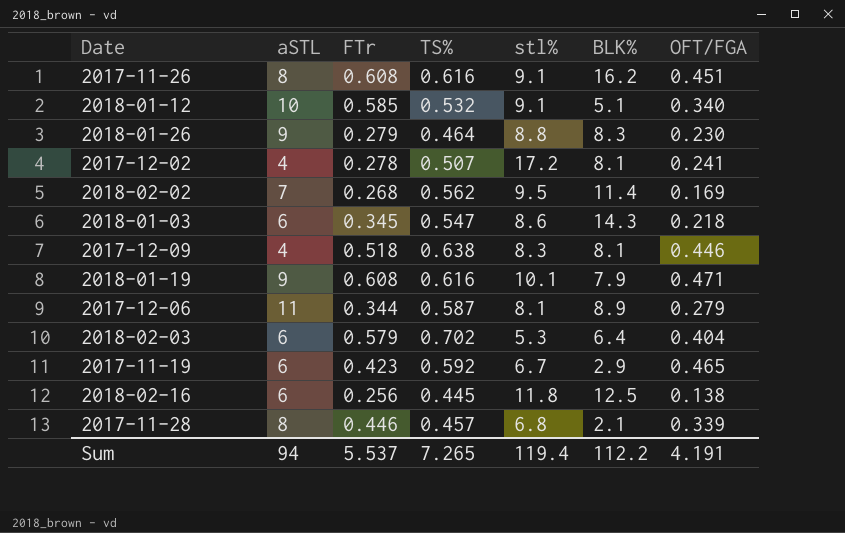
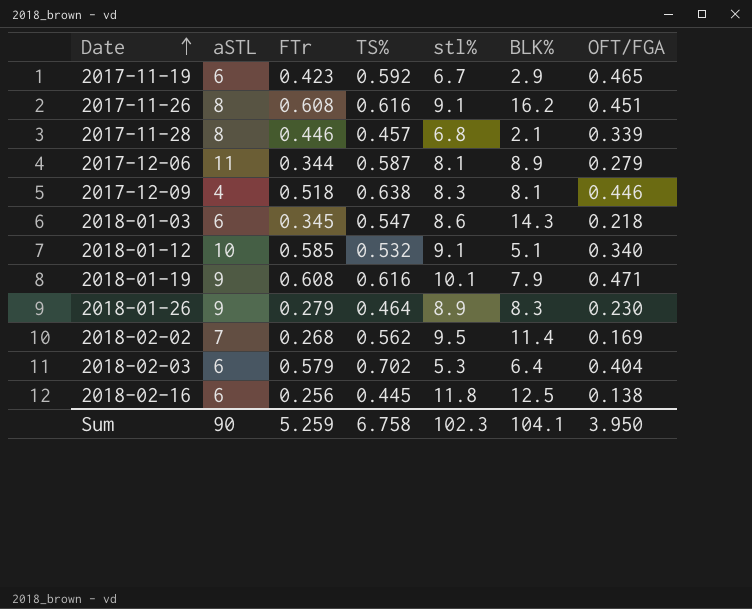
row order: none -> Date ascending
row 2017-12-02: 4 | 0.278 | 0.507 | 17.2 | 8.1 | 0.241 -> none
2018-01-26 | stl%: 8.8 -> 8.9
Sum | aSTL: 94 -> 90
Sum | FTr: 5.537 -> 5.259
Sum | TS%: 7.265 -> 6.758
Sum | stl%: 119.4 -> 102.3
Sum | BLK%: 112.2 -> 104.1
Sum | OFT/FGA: 4.191 -> 3.950

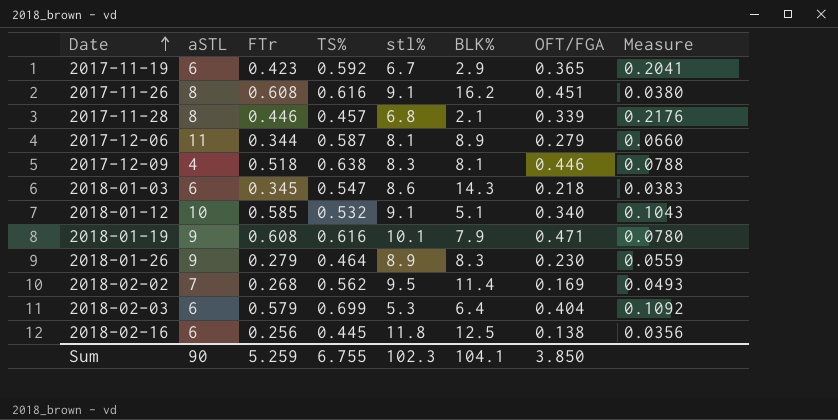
column Measure | formula: none -> [TS%] / [BLK%]
2017-11-19 | OFT/FGA: 0.465 -> 0.365
2018-02-03 | TS%: 0.702 -> 0.699
Sum | TS%: 6.758 -> 6.755
Sum | OFT/FGA: 3.950 -> 3.850

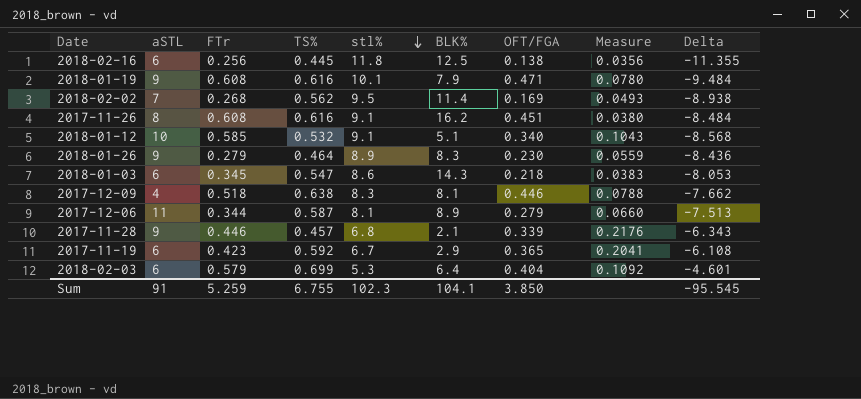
row order: Date ascending -> stl% descending
column Delta | formula: none -> [TS%] - [stl%]
2017-11-28 | aSTL: 8 -> 9
Sum | aSTL: 90 -> 91

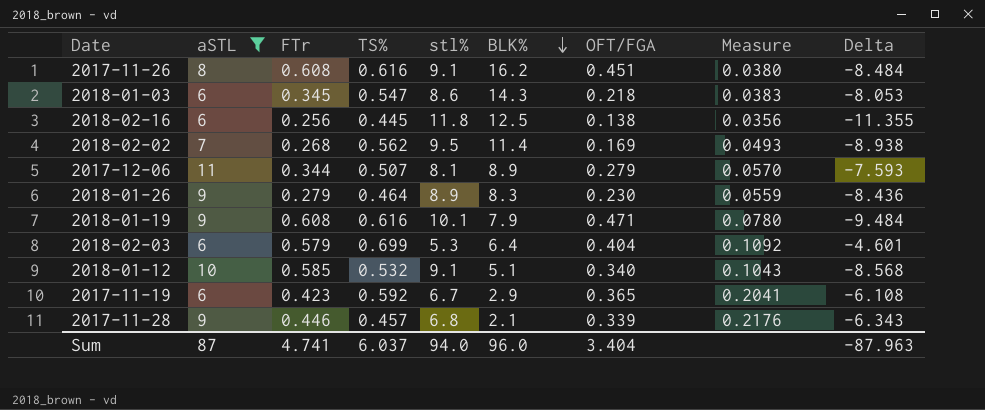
filter: none -> aSTL != 4
row order: stl% descending -> BLK% descending
2017-12-06 | TS%: 0.587 -> 0.507
2017-12-06 | Measure: 0.0660 -> 0.0570
2017-12-06 | Delta: -7.513 -> -7.593
Sum | aSTL: 91 -> 87
Sum | FTr: 5.259 -> 4.741
Sum | TS%: 6.755 -> 6.037
Sum | stl%: 102.3 -> 94.0
Sum | BLK%: 104.1 -> 96.0
Sum | OFT/FGA: 3.850 -> 3.404
Sum | Delta: -95.545 -> -87.963

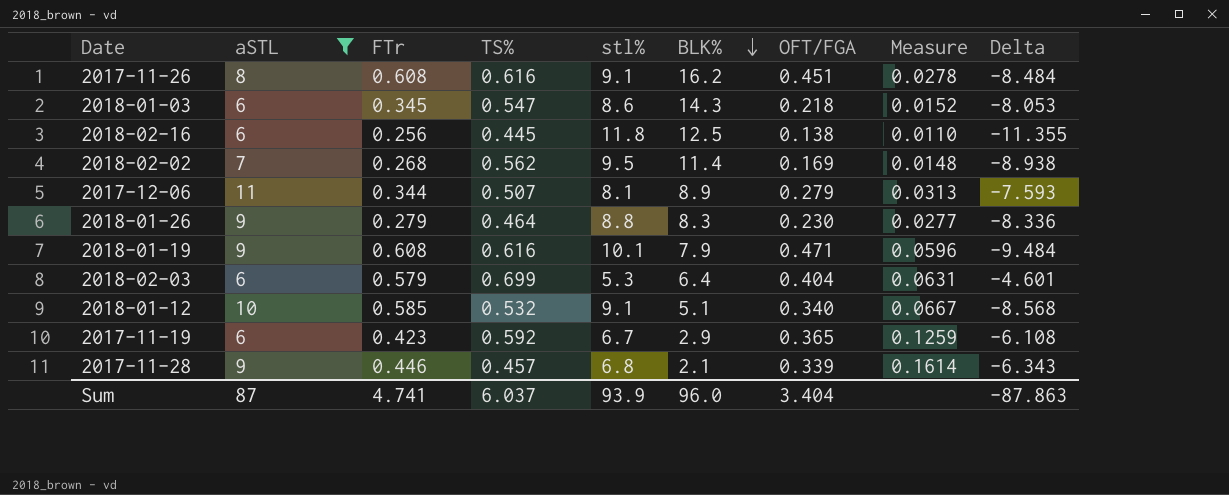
column Measure | formula: [TS%] / [BLK%] -> [OFT/FGA] / [BLK%]
2018-01-26 | stl%: 8.9 -> 8.8
2018-01-26 | Delta: -8.436 -> -8.336
Sum | stl%: 94.0 -> 93.9
Sum | Delta: -87.963 -> -87.863

